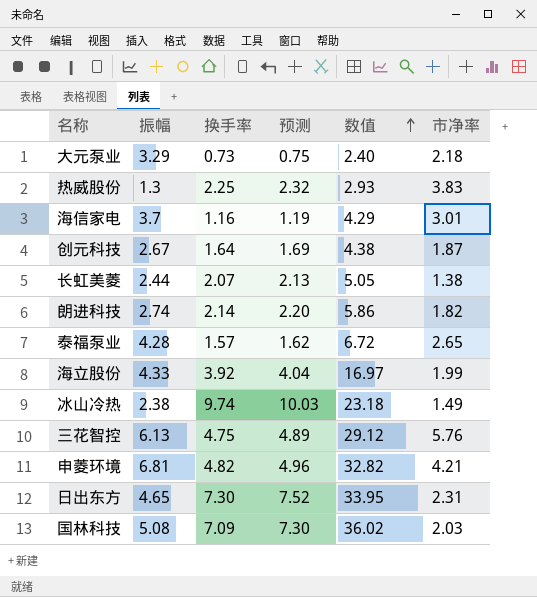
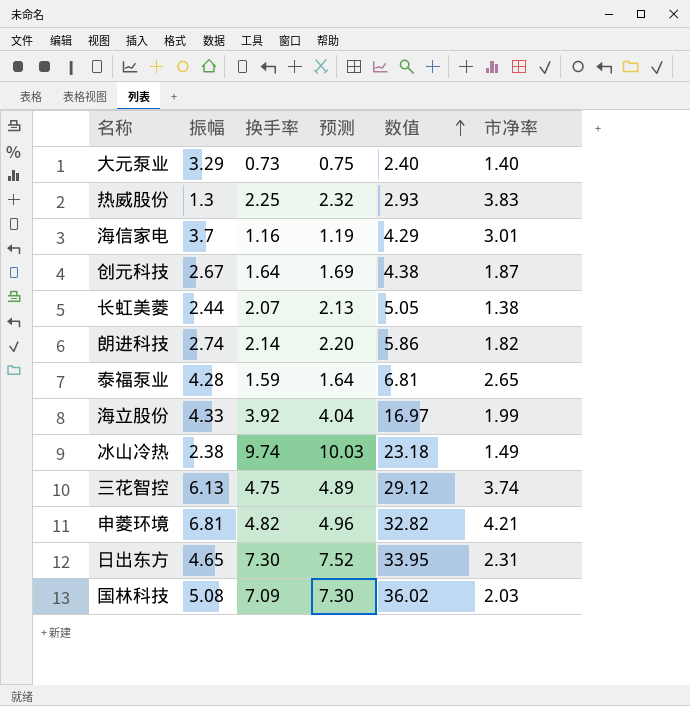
大元泵业 | 市净率: 2.18 -> 1.40
泰福泵业 | 换手率: 1.57 -> 1.59
泰福泵业 | 预测: 1.62 -> 1.64
泰福泵业 | 数值: 6.72 -> 6.81
三花智控 | 市净率: 5.76 -> 3.74

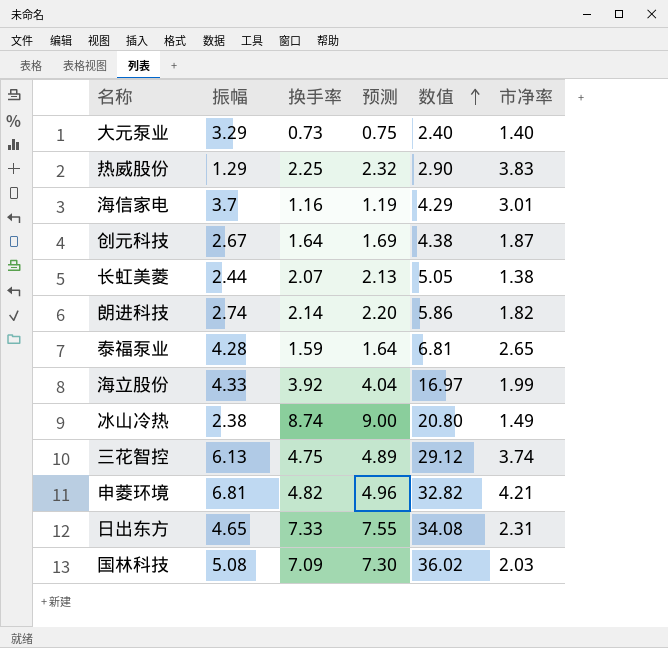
热威股份 | 振幅: 1.3 -> 1.29
热威股份 | 数值: 2.93 -> 2.90
冰山冷热 | 换手率: 9.74 -> 8.74
冰山冷热 | 预测: 10.03 -> 9.00
冰山冷热 | 数值: 23.18 -> 20.80
日出东方 | 换手率: 7.30 -> 7.33
日出东方 | 预测: 7.52 -> 7.55
日出东方 | 数值: 33.95 -> 34.08

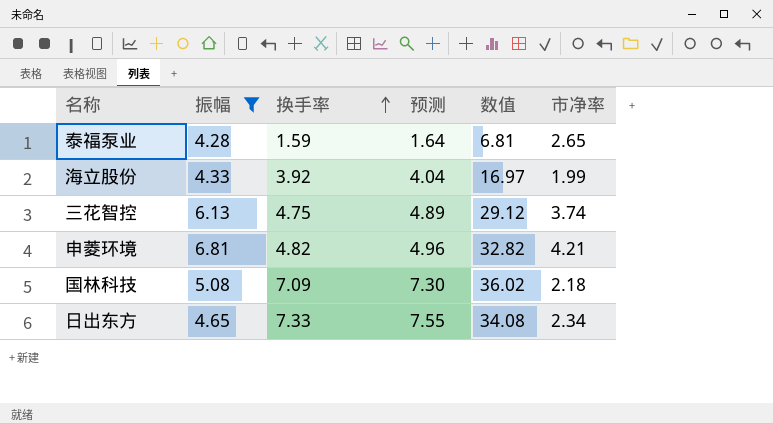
filter: none -> 振幅 >= 4.28
row order: 数值 ascending -> 换手率 ascending
国林科技 | 市净率: 2.03 -> 2.18
日出东方 | 市净率: 2.31 -> 2.34

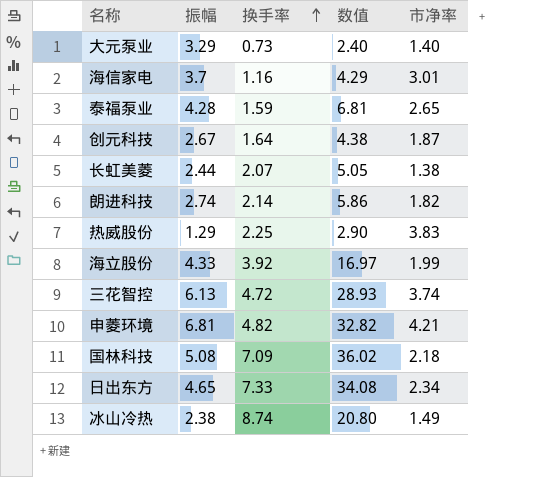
filter: 振幅 >= 4.28 -> none
column 预测 | formula: [换手率] * 1.03 -> none
三花智控 | 换手率: 4.75 -> 4.72
三花智控 | 数值: 29.12 -> 28.93

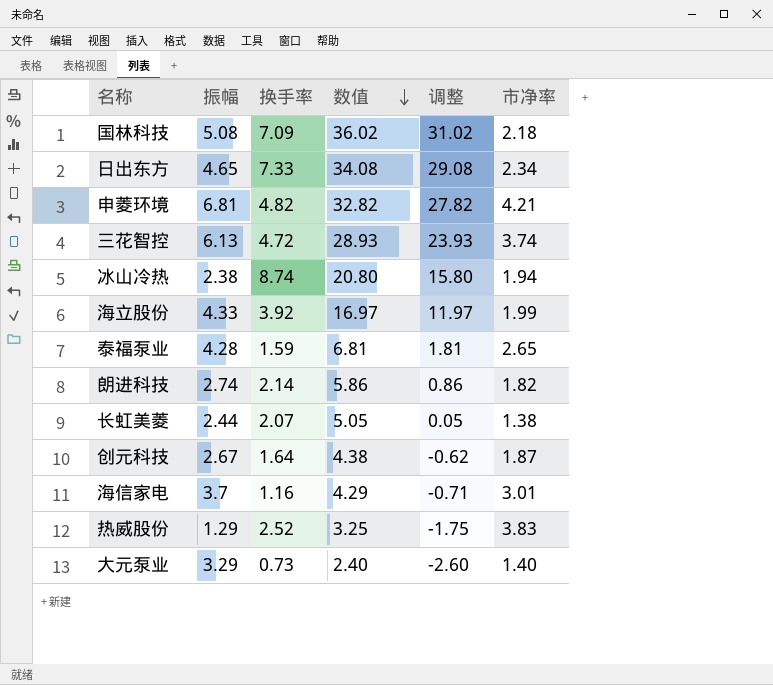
row order: 换手率 ascending -> 数值 descending
column 调整 | formula: none -> [数值] - 5
冰山冷热 | 市净率: 1.49 -> 1.94
热威股份 | 换手率: 2.25 -> 2.52
热威股份 | 数值: 2.90 -> 3.25

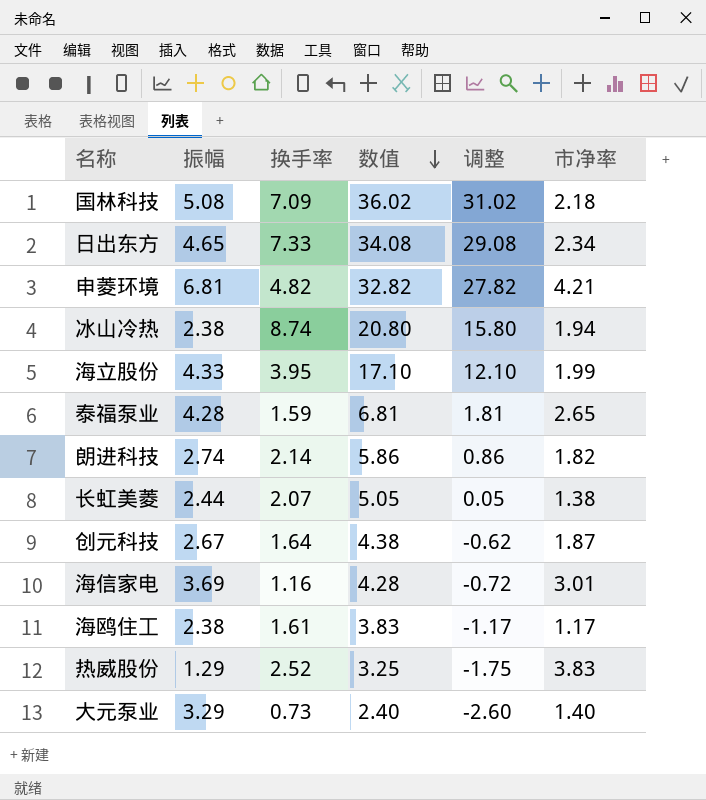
row 三花智控: 6.13 | 4.72 | 28.93 | 23.93 | 3.74 -> none
海立股份 | 换手率: 3.92 -> 3.95
海立股份 | 数值: 16.97 -> 17.10
海立股份 | 调整: 11.97 -> 12.10
海信家电 | 振幅: 3.7 -> 3.69
海信家电 | 数值: 4.29 -> 4.28
海信家电 | 调整: -0.71 -> -0.72
row 海鸥住工: none -> 2.38 | 1.61 | 3.83 | -1.17 | 1.17

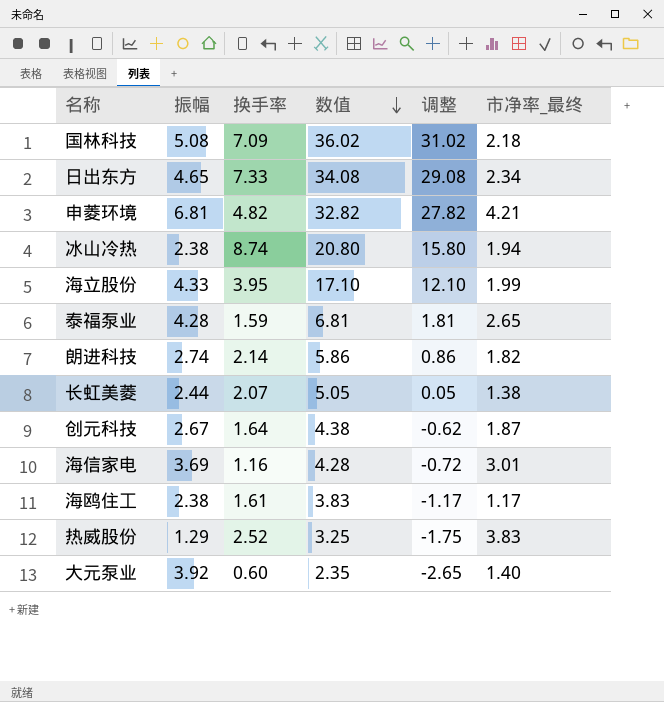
column name: 市净率 -> 市净率_最终
大元泵业 | 振幅: 3.29 -> 3.92
大元泵业 | 换手率: 0.73 -> 0.60
大元泵业 | 数值: 2.40 -> 2.35
大元泵业 | 调整: -2.60 -> -2.65

